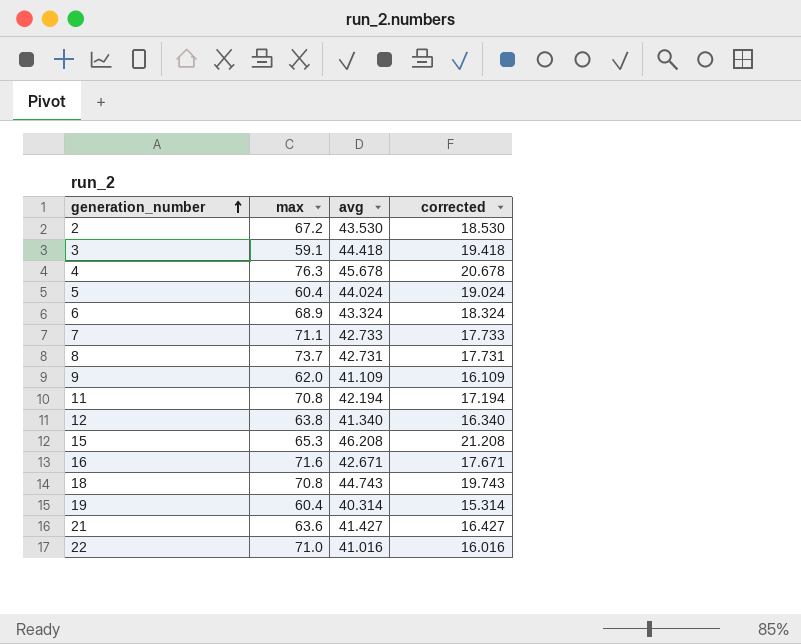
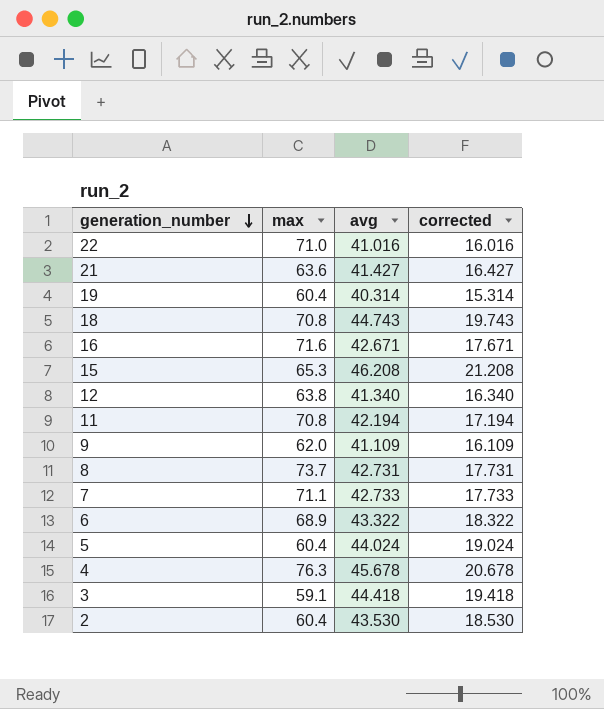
row order: generation_number ascending -> generation_number descending
6 | avg: 43.324 -> 43.322
6 | corrected: 18.324 -> 18.322
2 | max: 67.2 -> 60.4

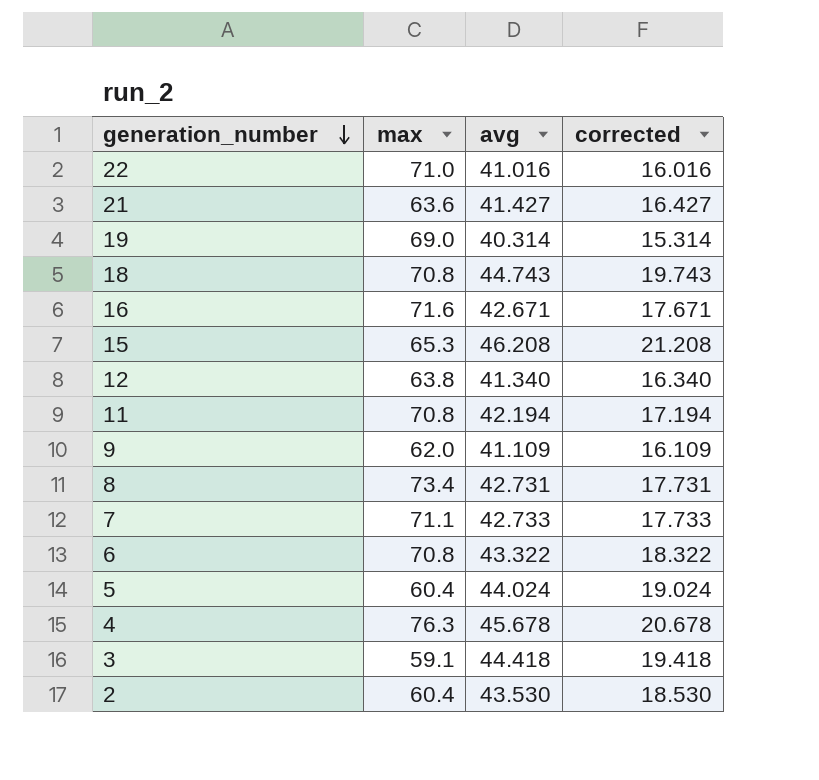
19 | max: 60.4 -> 69.0
8 | max: 73.7 -> 73.4
6 | max: 68.9 -> 70.8

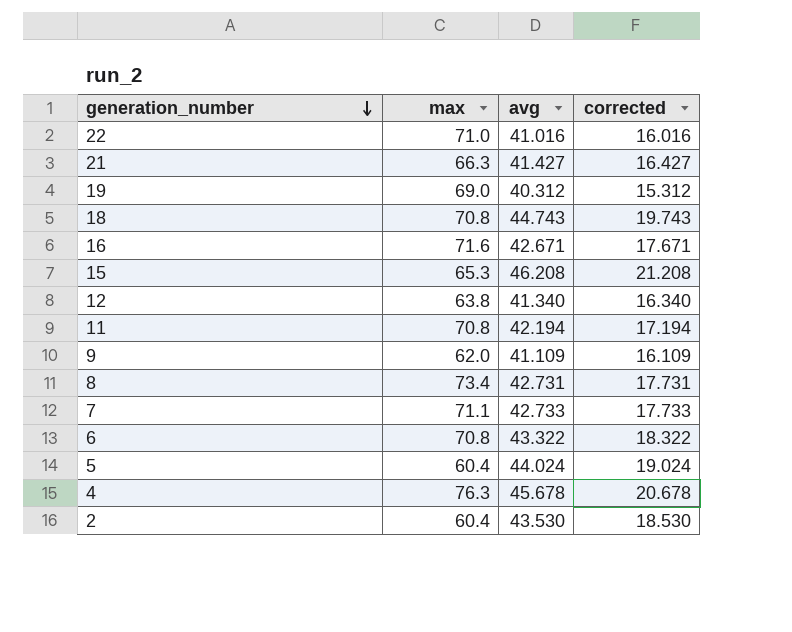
row 3: 59.1 | 44.418 | 19.418 -> none
21 | max: 63.6 -> 66.3
19 | avg: 40.314 -> 40.312
19 | corrected: 15.314 -> 15.312

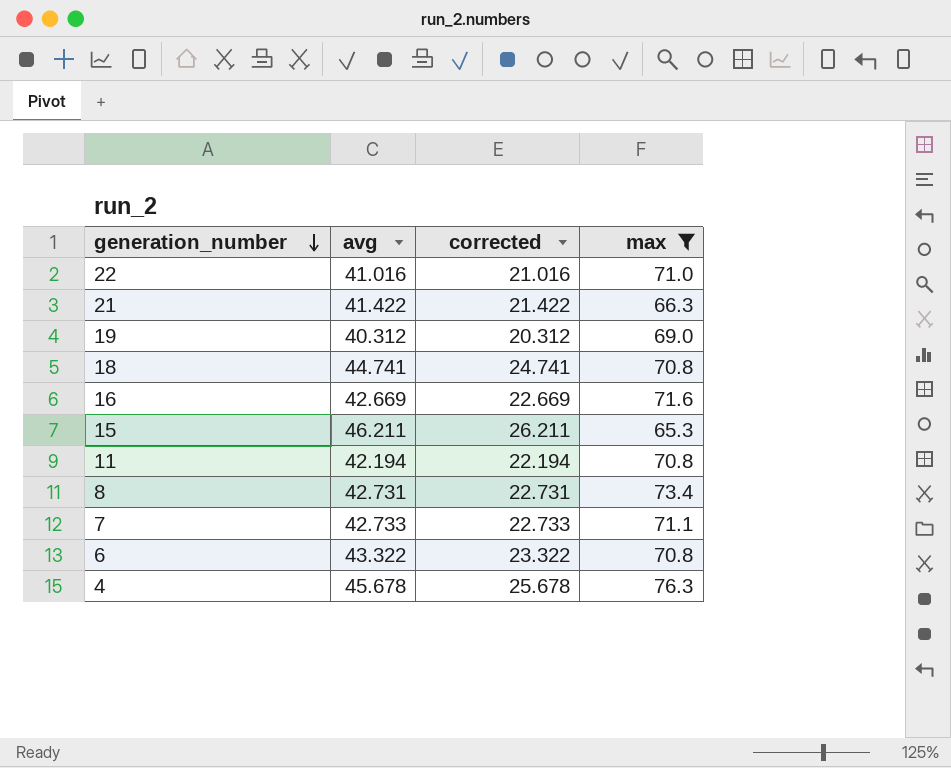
filter: none -> max >= 65.3
column corrected | formula: [avg] - 25 -> [avg] - 20
column max | position: 2 -> 4
21 | avg: 41.427 -> 41.422
18 | avg: 44.743 -> 44.741
16 | avg: 42.671 -> 42.669
15 | avg: 46.208 -> 46.211

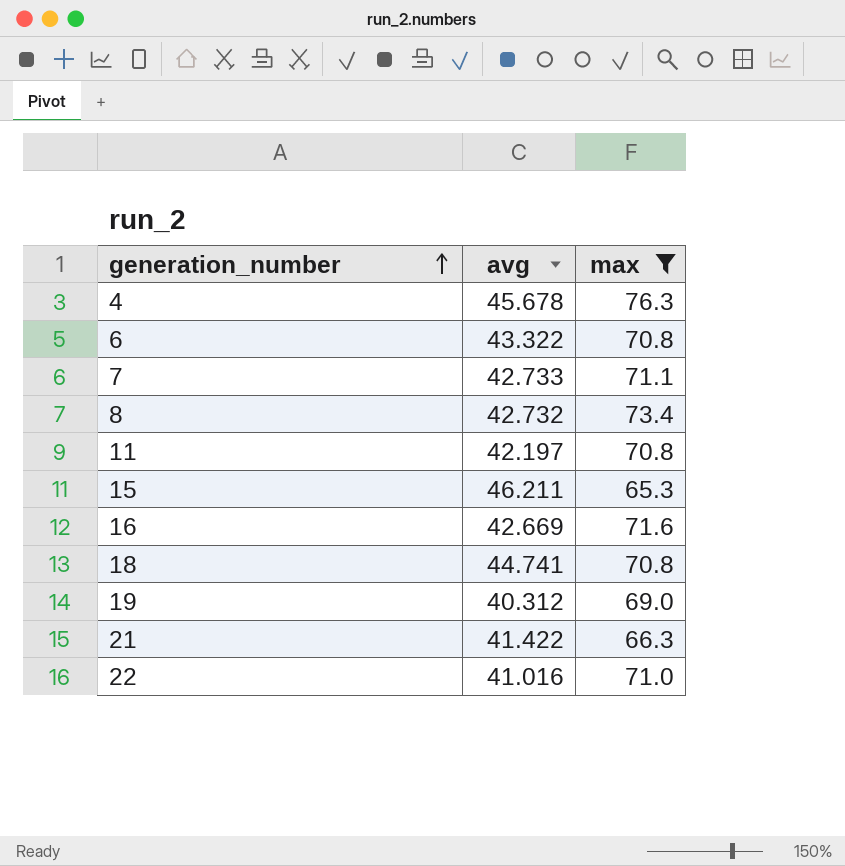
row order: generation_number descending -> generation_number ascending
column corrected | formula: [avg] - 20 -> none
8 | avg: 42.731 -> 42.732
11 | avg: 42.194 -> 42.197

